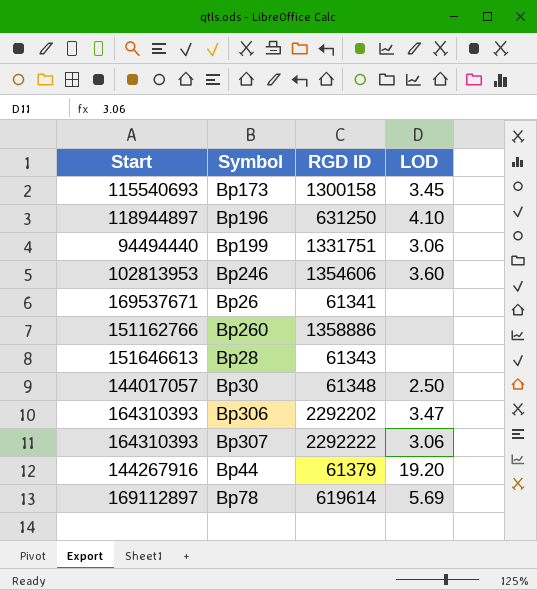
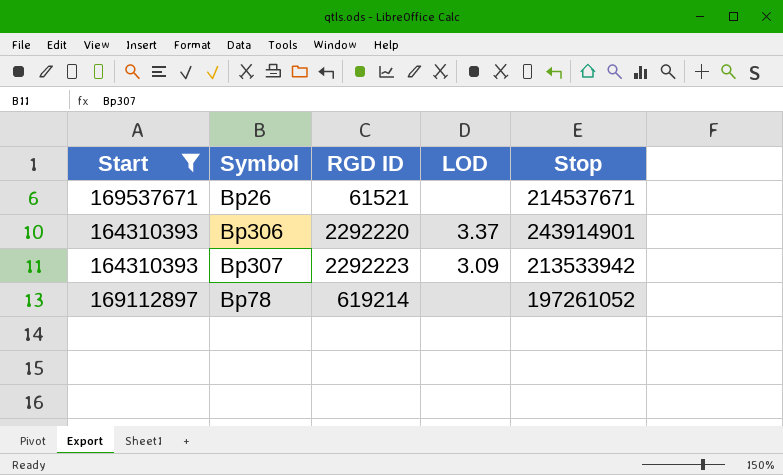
filter: none -> Start >= 164310393
column Stop | position: none -> 5
Bp26 | RGD ID: 61341 -> 61521
Bp306 | RGD ID: 2292202 -> 2292220
Bp306 | LOD: 3.47 -> 3.37
Bp307 | RGD ID: 2292222 -> 2292223
Bp307 | LOD: 3.06 -> 3.09
Bp78 | RGD ID: 619614 -> 619214
Bp78 | LOD: 5.69 -> none

